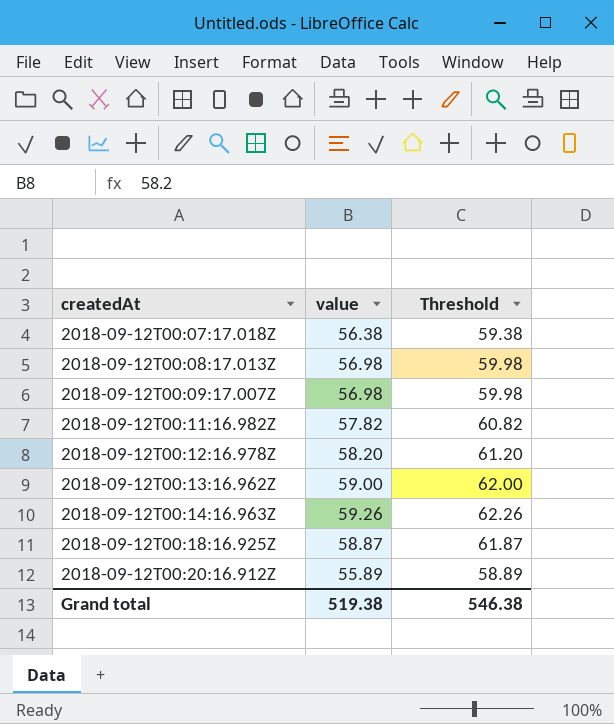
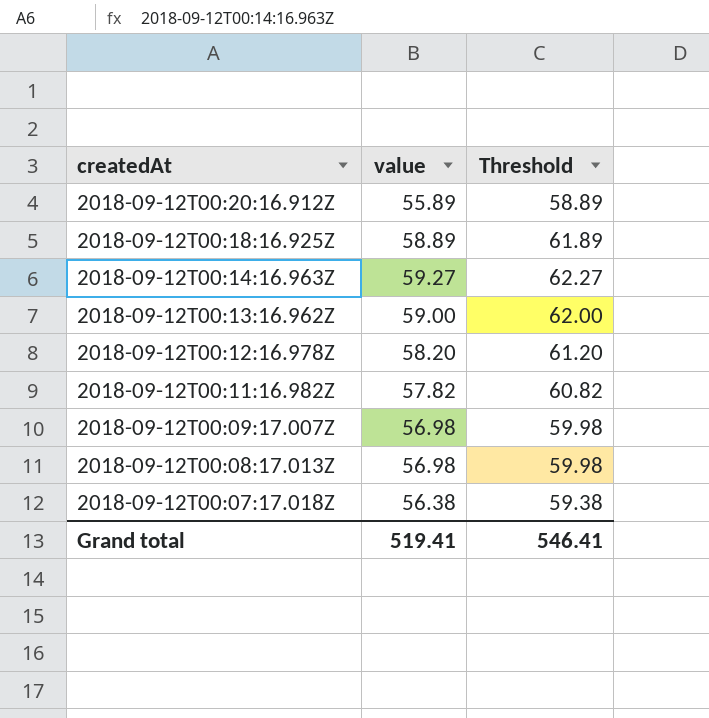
row order: createdAt ascending -> createdAt descending
2018-09-12T00:18:16.925Z | value: 58.87 -> 58.89
2018-09-12T00:18:16.925Z | Threshold: 61.87 -> 61.89
2018-09-12T00:14:16.963Z | value: 59.26 -> 59.27
2018-09-12T00:14:16.963Z | Threshold: 62.26 -> 62.27
Grand total | value: 519.38 -> 519.41
Grand total | Threshold: 546.38 -> 546.41

